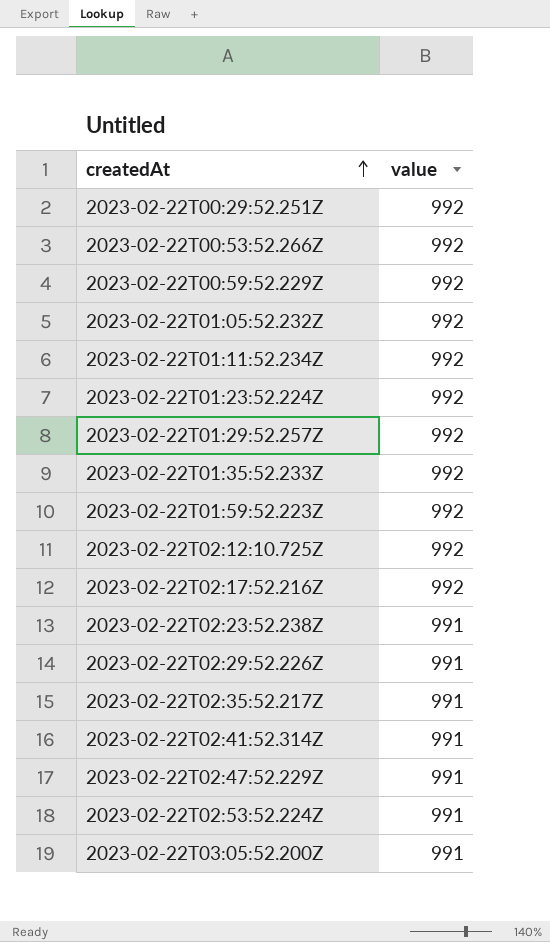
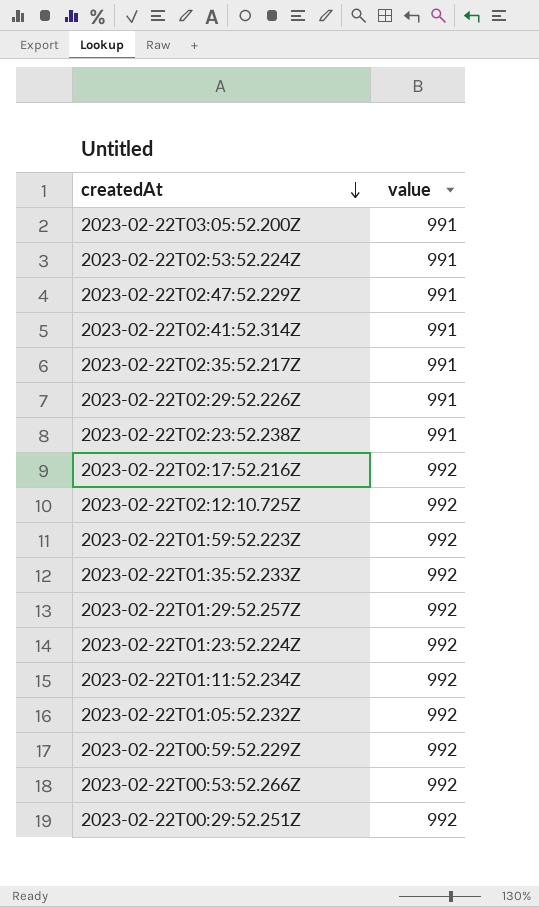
row order: createdAt ascending -> createdAt descending

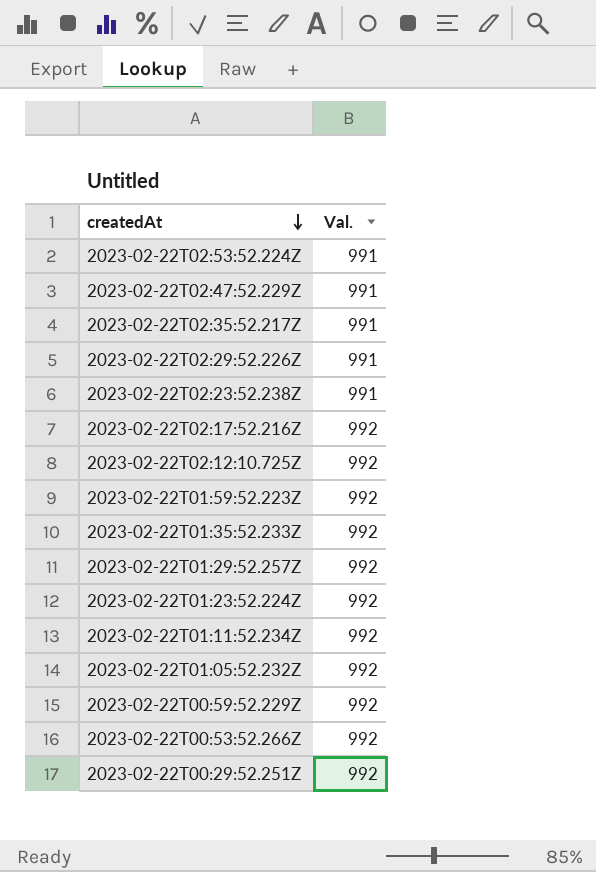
column name: value -> Val.
row 2023-02-22T03:05:52.200Z: 991 -> none
row 2023-02-22T02:41:52.314Z: 991 -> none

